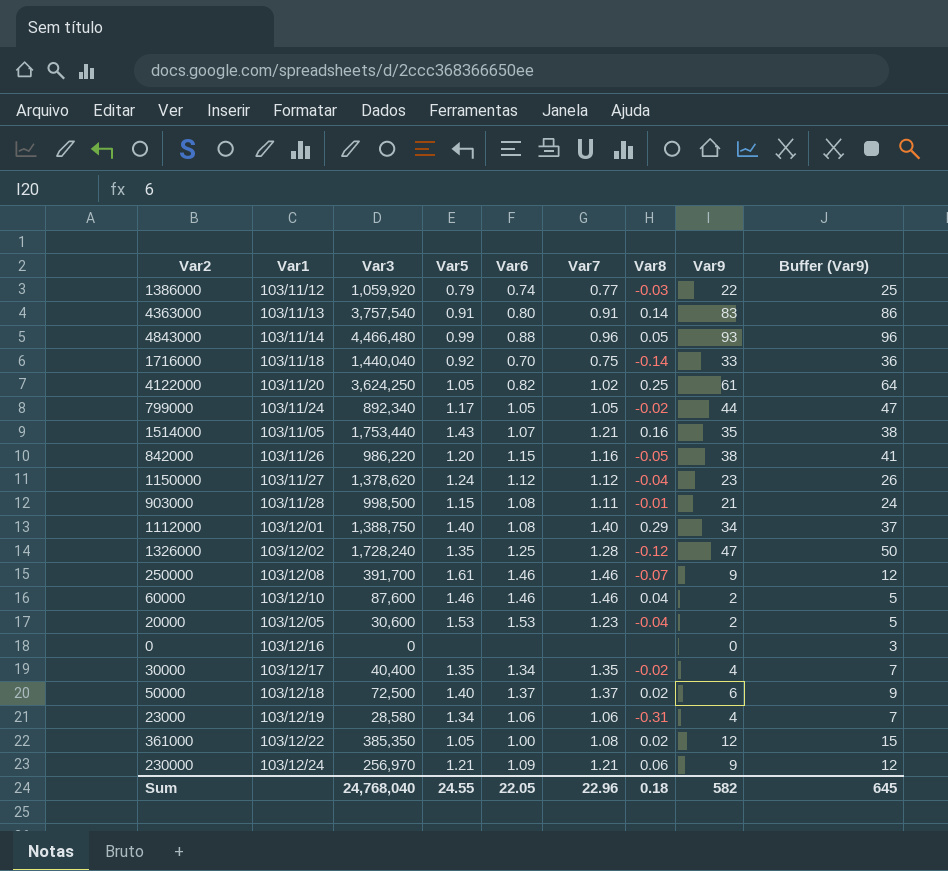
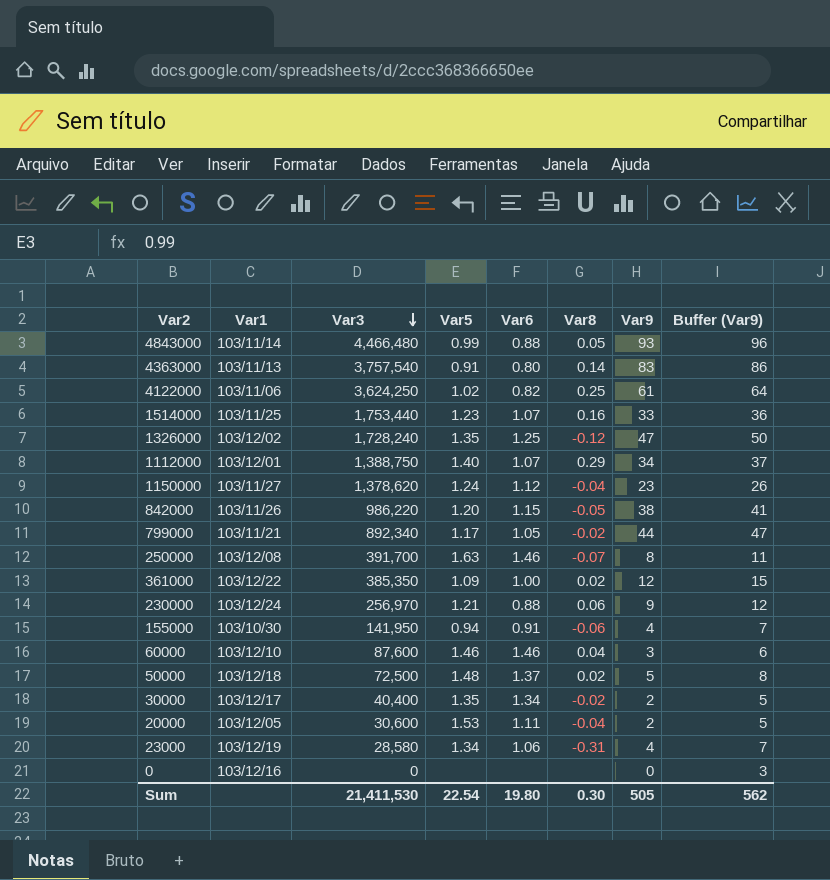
row order: none -> Var3 descending
column Var7 | position: 6 -> none
row 1386000: 103/11/12 | 1,059,920 | 0.79 | 0.74 | 0.77 | -0.03 | 22 | 25 -> none
row 1716000: 103/11/18 | 1,440,040 | 0.92 | 0.70 | 0.75 | -0.14 | 33 | 36 -> none
row 903000: 103/11/28 | 998,500 | 1.15 | 1.08 | 1.11 | -0.01 | 21 | 24 -> none
4122000 | Var1: 103/11/20 -> 103/11/06
4122000 | Var5: 1.05 -> 1.02
1514000 | Var1: 103/11/05 -> 103/11/25
1514000 | Var5: 1.43 -> 1.23
1514000 | Var9: 35 -> 33
1514000 | Buffer (Var9): 38 -> 36
1112000 | Var6: 1.08 -> 1.07
799000 | Var1: 103/11/24 -> 103/11/21
250000 | Var5: 1.61 -> 1.63
250000 | Var9: 9 -> 8
250000 | Buffer (Var9): 12 -> 11
361000 | Var5: 1.05 -> 1.09
230000 | Var6: 1.09 -> 0.88
row 155000: none -> 103/10/30 | 141,950 | 0.94 | 0.91 | -0.06 | 4 | 7
60000 | Var9: 2 -> 3
60000 | Buffer (Var9): 5 -> 6
50000 | Var5: 1.40 -> 1.48
50000 | Var9: 6 -> 5
50000 | Buffer (Var9): 9 -> 8
30000 | Var9: 4 -> 2
30000 | Buffer (Var9): 7 -> 5
20000 | Var6: 1.53 -> 1.11
Sum | Var3: 24,768,040 -> 21,411,530
Sum | Var5: 24.55 -> 22.54
Sum | Var6: 22.05 -> 19.80
Sum | Var8: 0.18 -> 0.30
Sum | Var9: 582 -> 505
Sum | Buffer (Var9): 645 -> 562

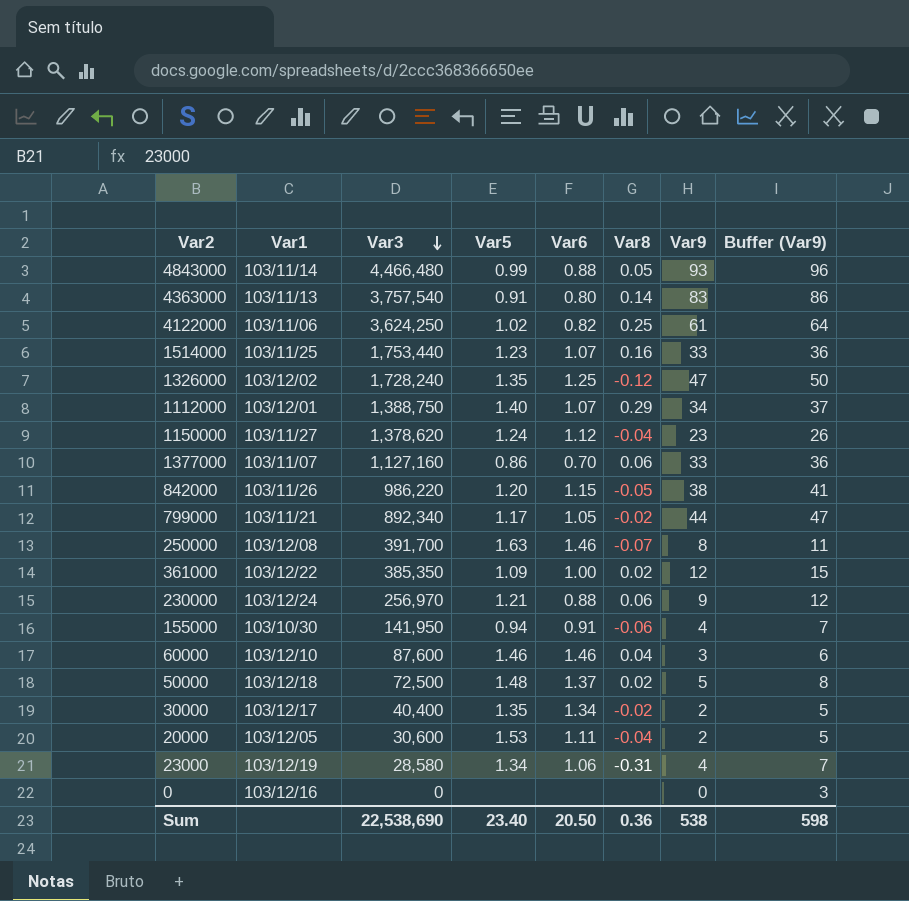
row 1377000: none -> 103/11/07 | 1,127,160 | 0.86 | 0.70 | 0.06 | 33 | 36
Sum | Var3: 21,411,530 -> 22,538,690
Sum | Var5: 22.54 -> 23.40
Sum | Var6: 19.80 -> 20.50
Sum | Var8: 0.30 -> 0.36
Sum | Var9: 505 -> 538
Sum | Buffer (Var9): 562 -> 598

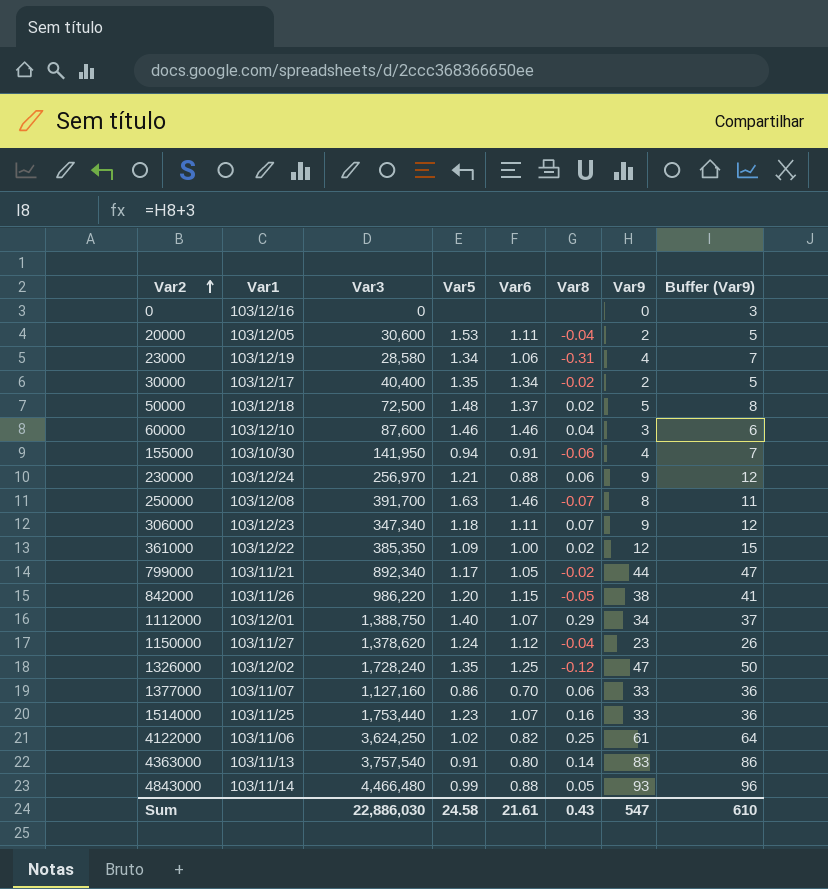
row order: Var3 descending -> Var2 ascending
row 306000: none -> 103/12/23 | 347,340 | 1.18 | 1.11 | 0.07 | 9 | 12
Sum | Var3: 22,538,690 -> 22,886,030
Sum | Var5: 23.40 -> 24.58
Sum | Var6: 20.50 -> 21.61
Sum | Var8: 0.36 -> 0.43
Sum | Var9: 538 -> 547
Sum | Buffer (Var9): 598 -> 610

